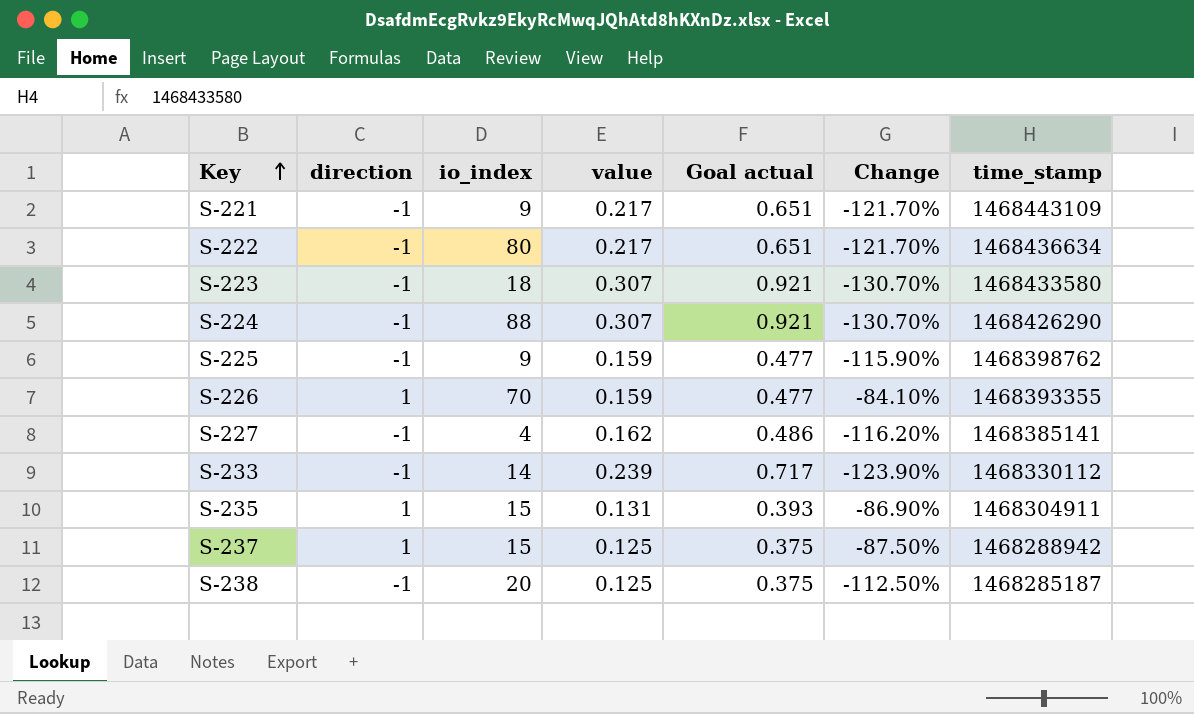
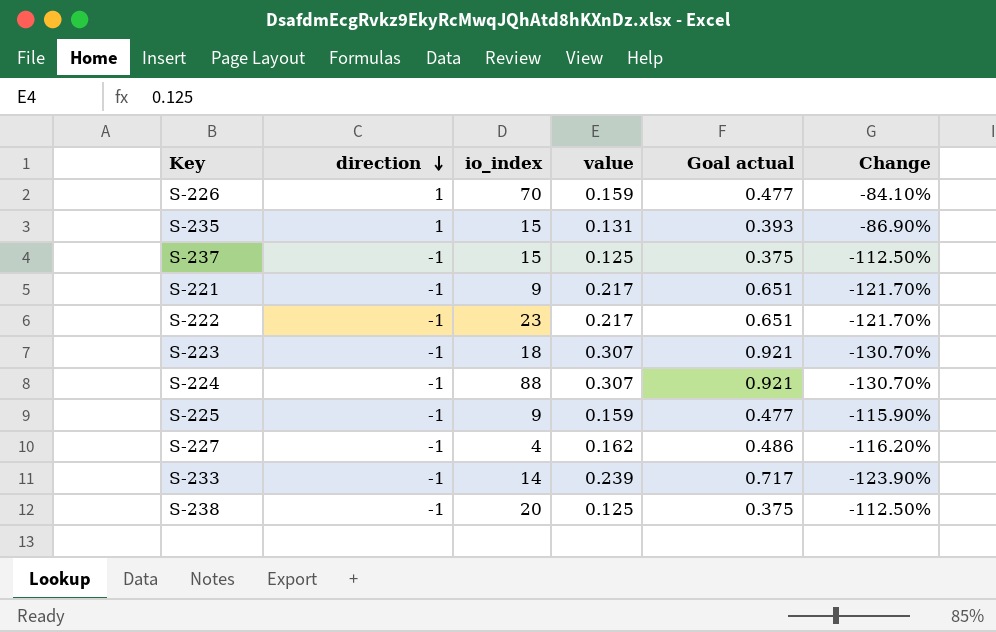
row order: Key ascending -> direction descending
column time_stamp | position: 7 -> none
S-237 | direction: 1 -> -1
S-237 | Change: -87.50% -> -112.50%
S-222 | io_index: 80 -> 23

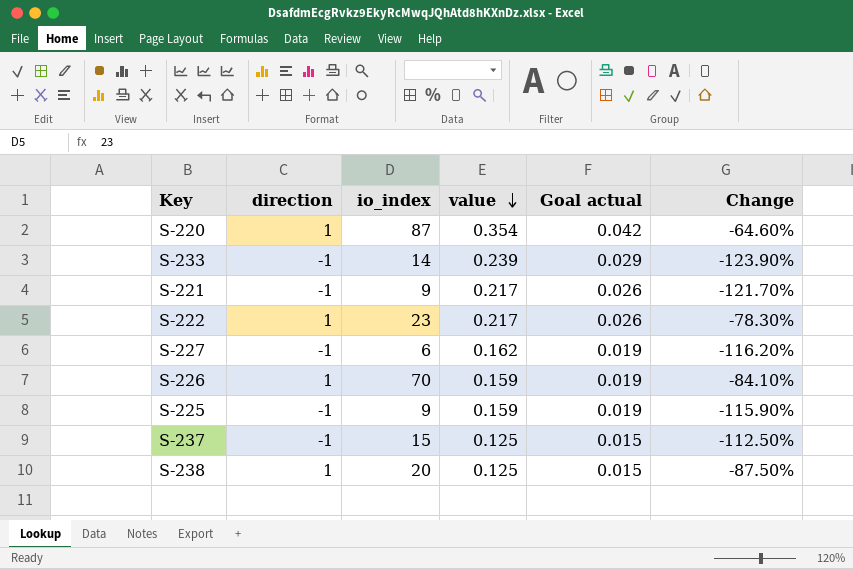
row order: direction descending -> value descending
column Goal actual | formula: [value] * 3 -> [value] * 0.12
row S-235: 1 | 15 | 0.131 | 0.393 | -86.90% -> none
row S-223: -1 | 18 | 0.307 | 0.921 | -130.70% -> none
row S-224: -1 | 88 | 0.307 | 0.921 | -130.70% -> none
row S-220: none -> 1 | 87 | 0.354 | 0.042 | -64.60%
S-222 | direction: -1 -> 1
S-222 | Change: -121.70% -> -78.30%
S-227 | io_index: 4 -> 6
S-238 | direction: -1 -> 1
S-238 | Change: -112.50% -> -87.50%

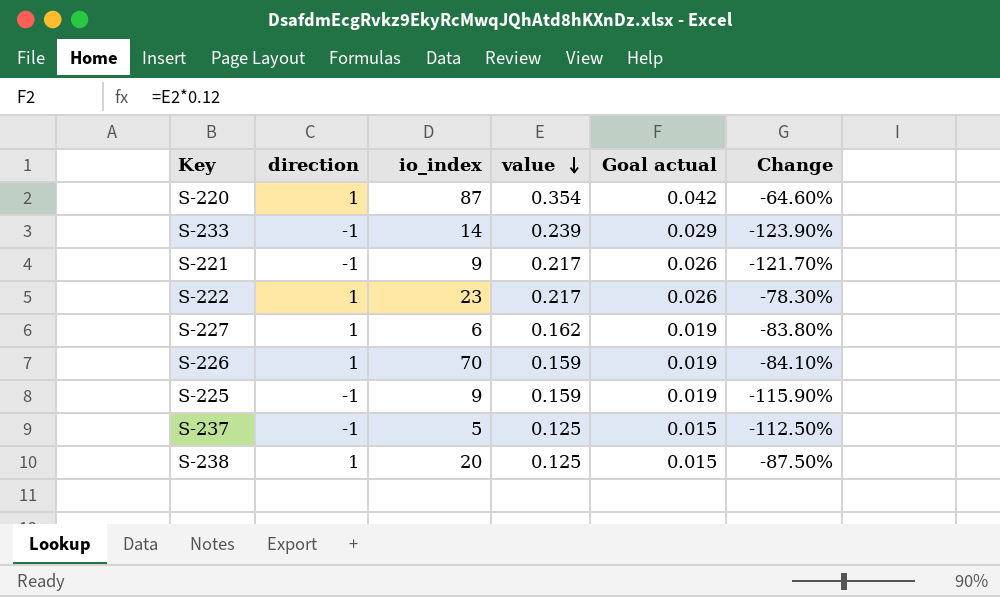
S-227 | direction: -1 -> 1
S-227 | Change: -116.20% -> -83.80%
S-237 | io_index: 15 -> 5

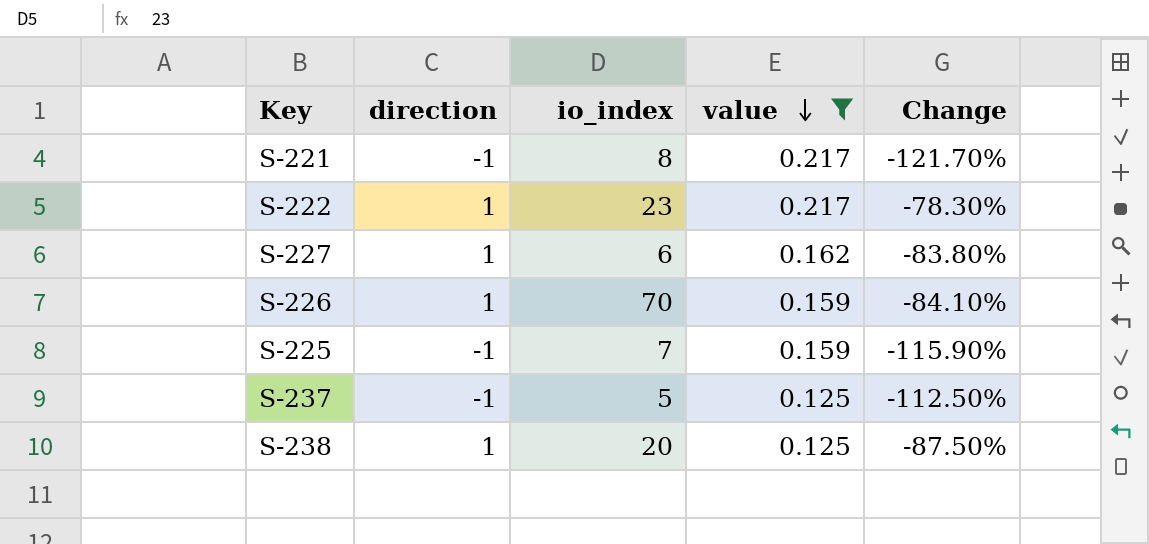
filter: none -> value <= 0.217
column Goal actual | formula: [value] * 0.12 -> none
S-221 | io_index: 9 -> 8
S-225 | io_index: 9 -> 7

